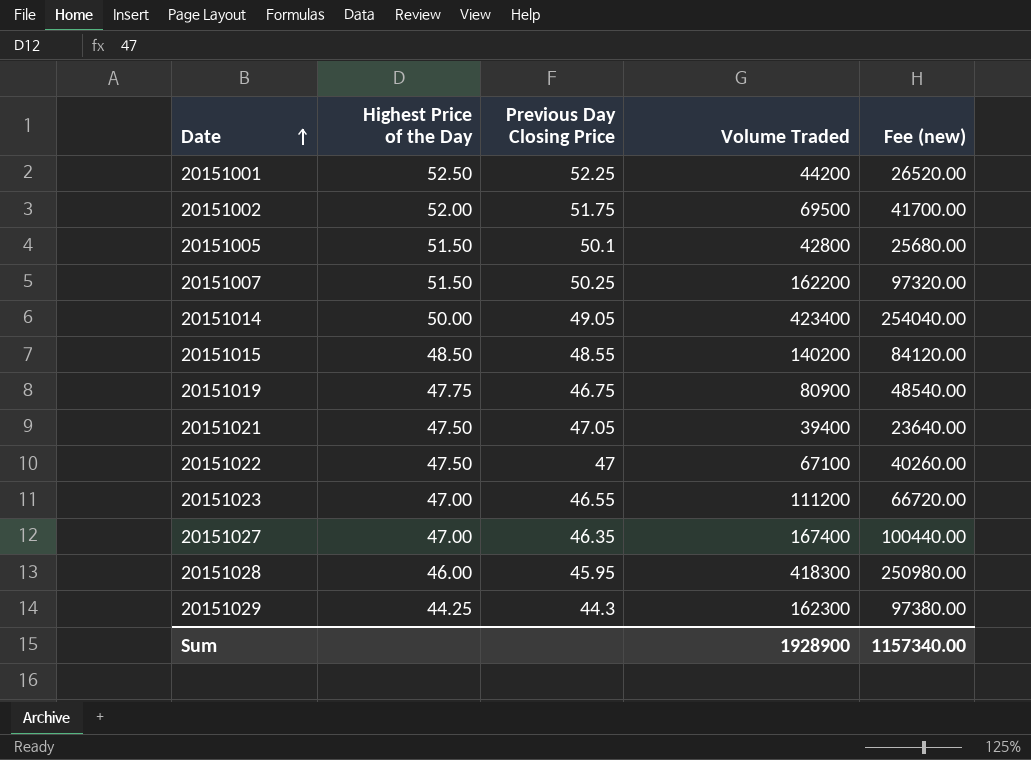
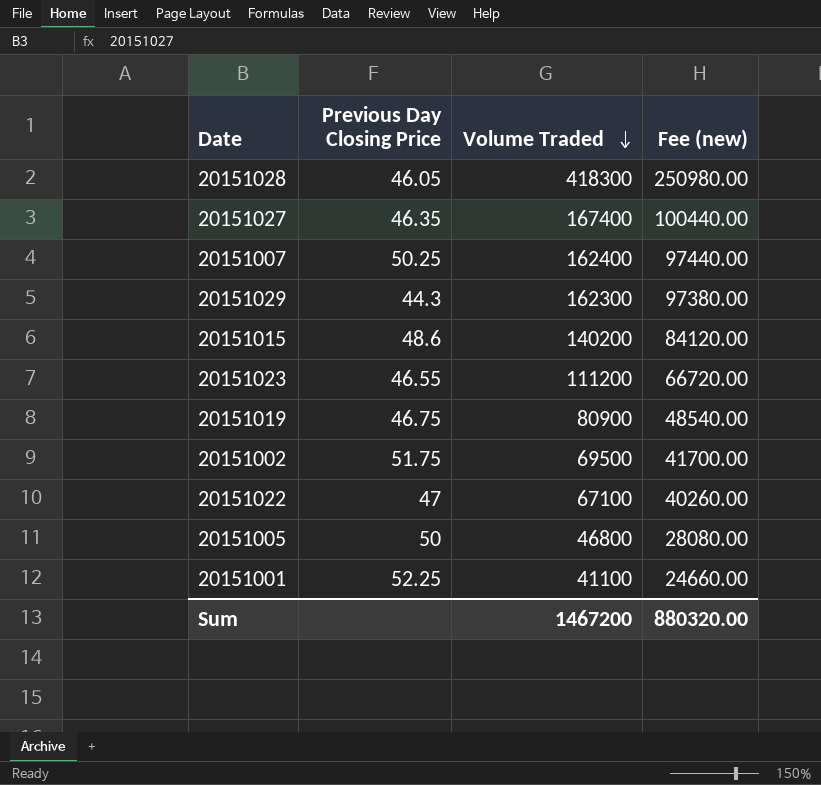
row order: Date ascending -> Volume Traded descending
column Highest Price of the Day | position: 2 -> none
row 20151014: 50.00 | 49.05 | 423400 | 254040.00 -> none
row 20151021: 47.50 | 47.05 | 39400 | 23640.00 -> none
20151028 | Previous Day Closing Price: 45.95 -> 46.05
20151007 | Volume Traded: 162200 -> 162400
20151007 | Fee (new): 97320.00 -> 97440.00
20151015 | Previous Day Closing Price: 48.55 -> 48.6
20151005 | Previous Day Closing Price: 50.1 -> 50
20151005 | Volume Traded: 42800 -> 46800
20151005 | Fee (new): 25680.00 -> 28080.00
20151001 | Volume Traded: 44200 -> 41100
20151001 | Fee (new): 26520.00 -> 24660.00
Sum | Volume Traded: 1928900 -> 1467200
Sum | Fee (new): 1157340.00 -> 880320.00

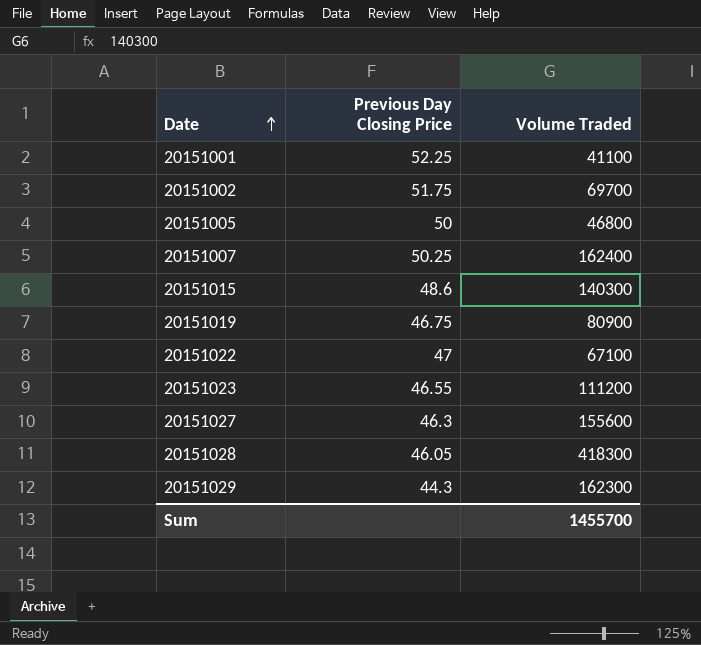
row order: Volume Traded descending -> Date ascending
column Fee (new) | formula: [Volume Traded] * 0.6 -> none
20151002 | Volume Traded: 69500 -> 69700
20151015 | Volume Traded: 140200 -> 140300
20151027 | Previous Day Closing Price: 46.35 -> 46.3
20151027 | Volume Traded: 167400 -> 155600
Sum | Volume Traded: 1467200 -> 1455700

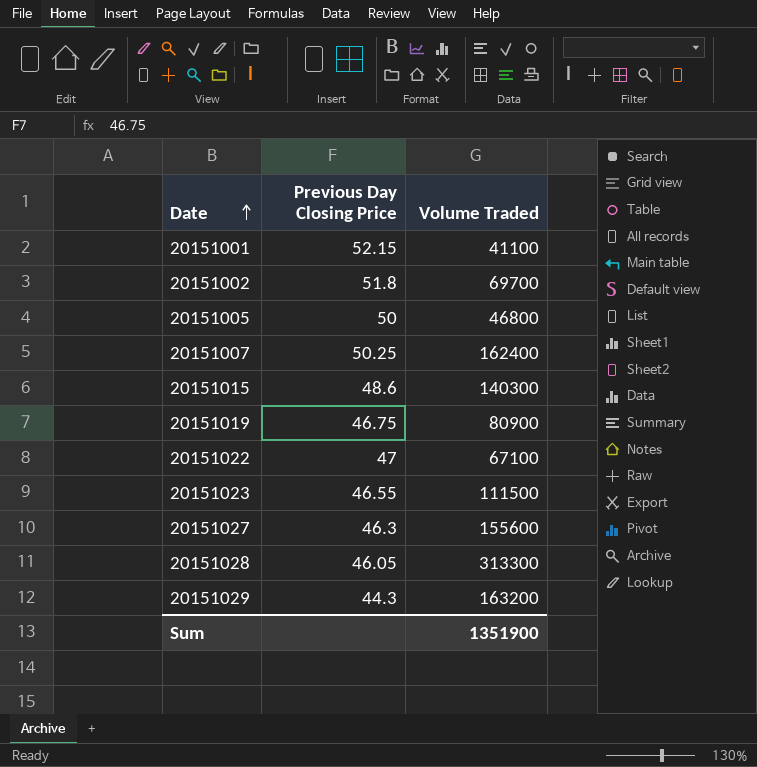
20151001 | Previous Day Closing Price: 52.25 -> 52.15
20151002 | Previous Day Closing Price: 51.75 -> 51.8
20151023 | Volume Traded: 111200 -> 111500
20151028 | Volume Traded: 418300 -> 313300
20151029 | Volume Traded: 162300 -> 163200
Sum | Volume Traded: 1455700 -> 1351900

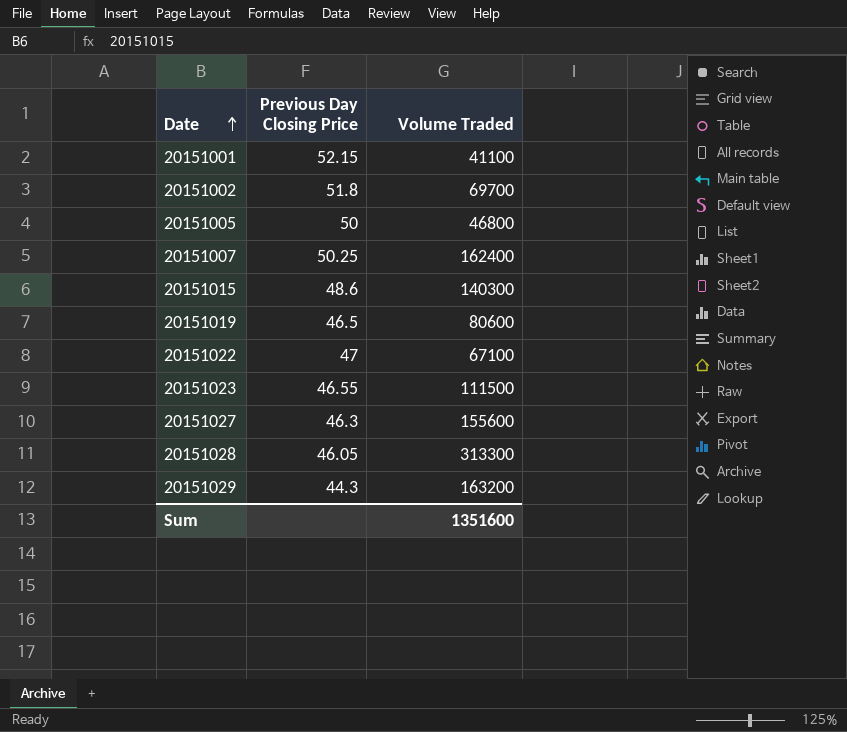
20151019 | Previous Day Closing Price: 46.75 -> 46.5
20151019 | Volume Traded: 80900 -> 80600
Sum | Volume Traded: 1351900 -> 1351600

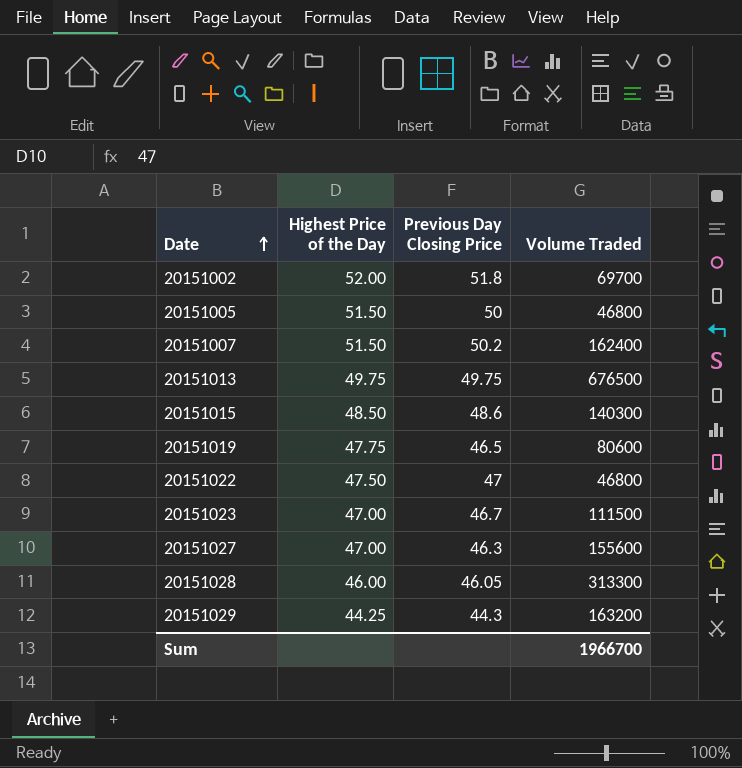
column Highest Price of the Day | position: none -> 2
row 20151001: 52.15 | 41100 -> none
20151007 | Previous Day Closing Price: 50.25 -> 50.2
row 20151013: none -> 49.75 | 49.75 | 676500
20151022 | Volume Traded: 67100 -> 46800
20151023 | Previous Day Closing Price: 46.55 -> 46.7
Sum | Volume Traded: 1351600 -> 1966700

